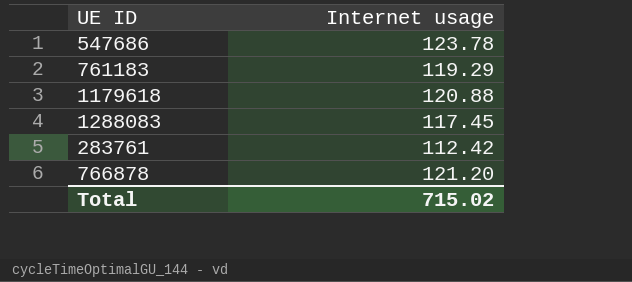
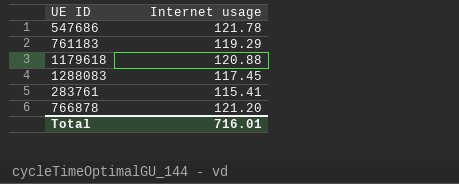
547686 | Internet usage: 123.78 -> 121.78
283761 | Internet usage: 112.42 -> 115.41
Total | Internet usage: 715.02 -> 716.01

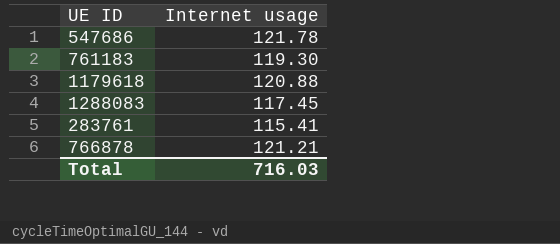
761183 | Internet usage: 119.29 -> 119.30
766878 | Internet usage: 121.20 -> 121.21
Total | Internet usage: 716.01 -> 716.03

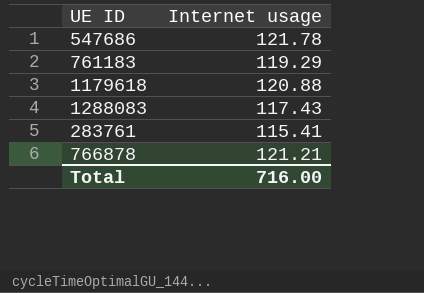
761183 | Internet usage: 119.30 -> 119.29
1288083 | Internet usage: 117.45 -> 117.43
Total | Internet usage: 716.03 -> 716.00

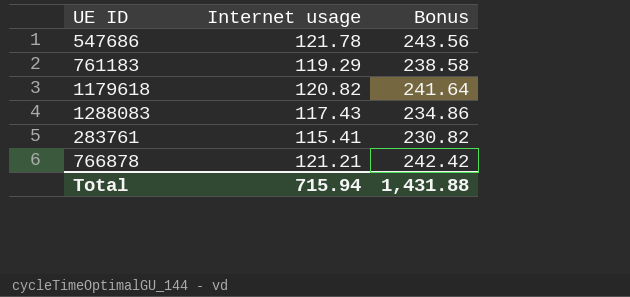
column Bonus | formula: none -> [Internet usage] * 2
1179618 | Internet usage: 120.88 -> 120.82
Total | Internet usage: 716.00 -> 715.94

